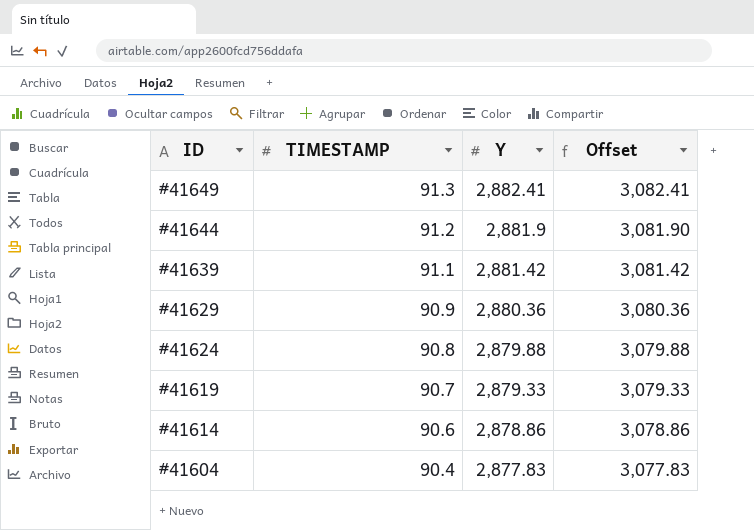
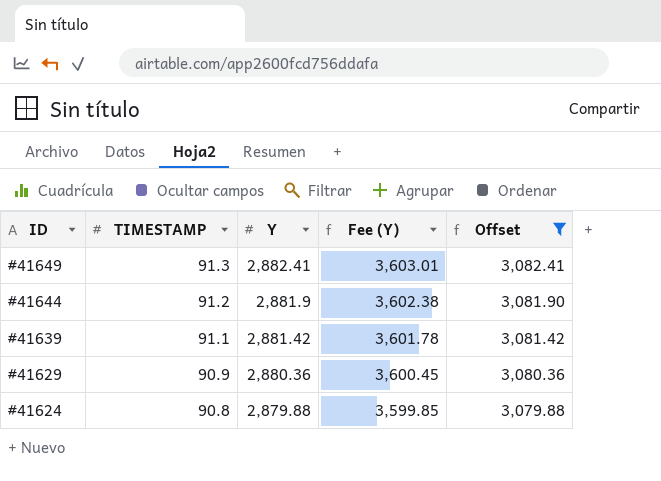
filter: none -> Offset >= 3,079.88
column Fee (Y) | formula: none -> [Y] * 1.25

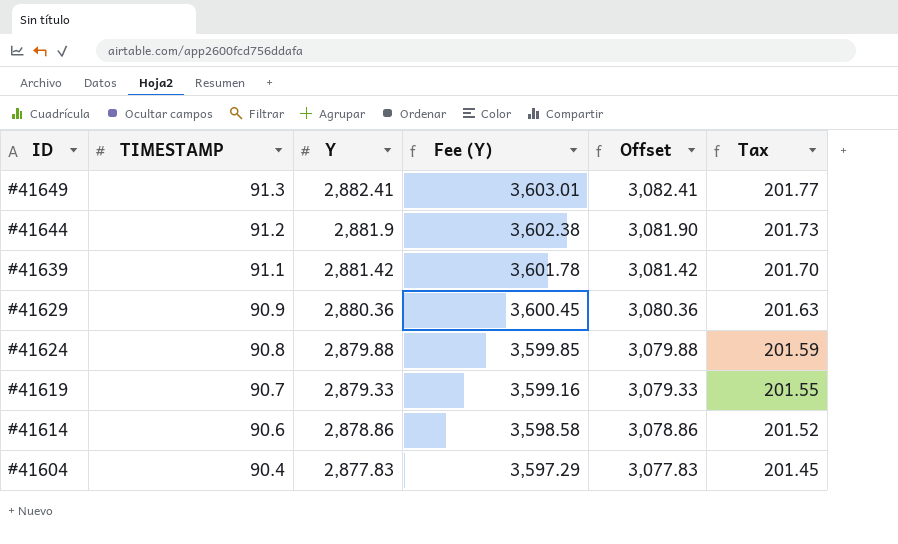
filter: Offset >= 3,079.88 -> none
column Tax | formula: none -> [Y] * 0.07

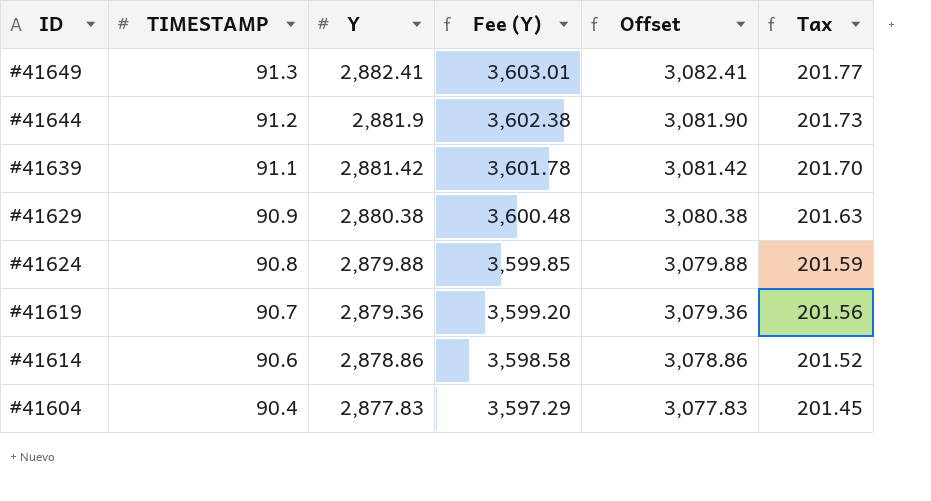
#41629 | Y: 2,880.36 -> 2,880.38
#41629 | Fee (Y): 3,600.45 -> 3,600.48
#41629 | Offset: 3,080.36 -> 3,080.38
#41619 | Y: 2,879.33 -> 2,879.36
#41619 | Fee (Y): 3,599.16 -> 3,599.20
#41619 | Offset: 3,079.33 -> 3,079.36
#41619 | Tax: 201.55 -> 201.56

